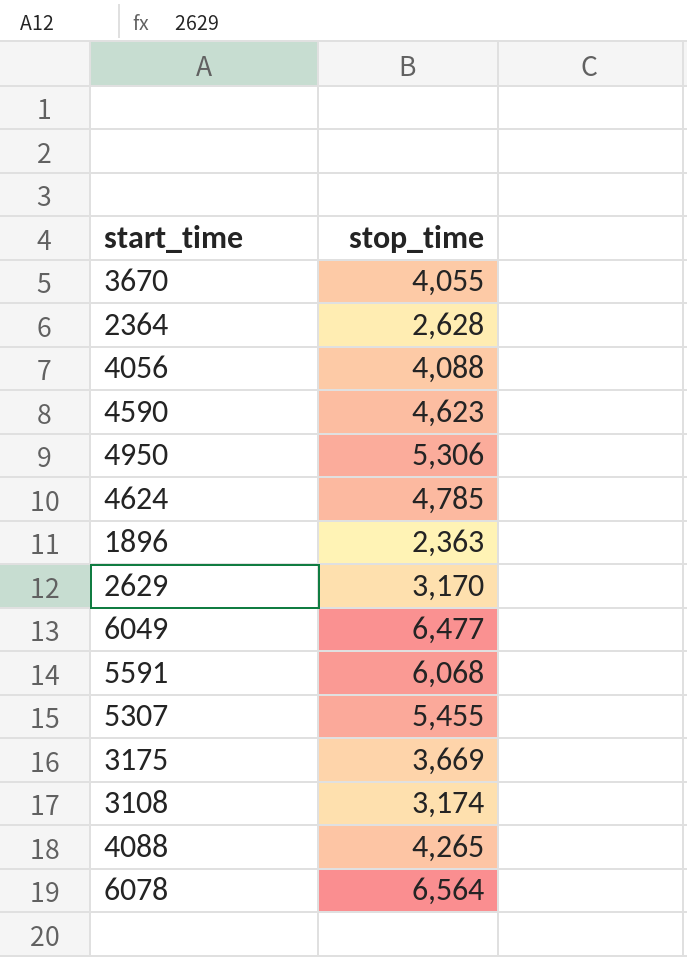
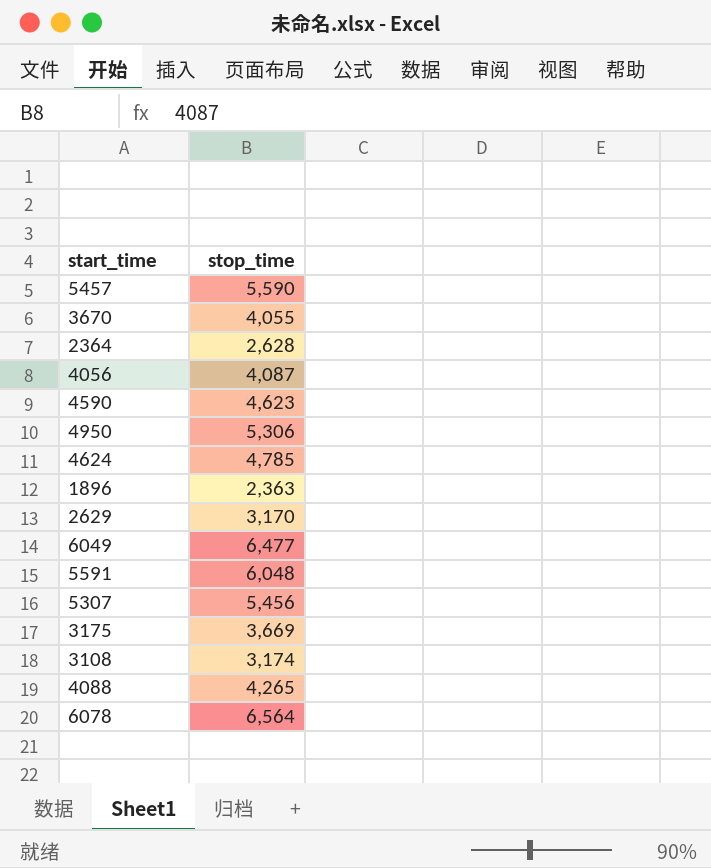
row 5457: none -> 5,590
4056 | stop_time: 4,088 -> 4,087
5591 | stop_time: 6,068 -> 6,048
5307 | stop_time: 5,455 -> 5,456

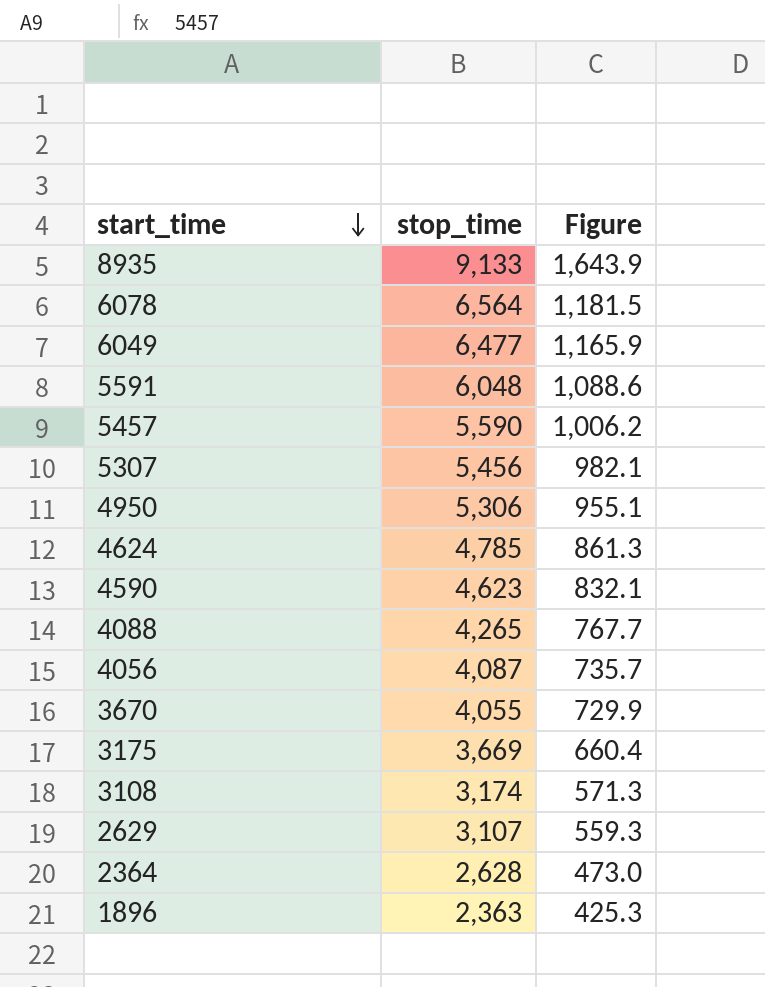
row order: none -> start_time descending
column Figure | formula: none -> [stop_time] * 0.18
row 8935: none -> 9,133 | 1,643.9
2629 | stop_time: 3,170 -> 3,107

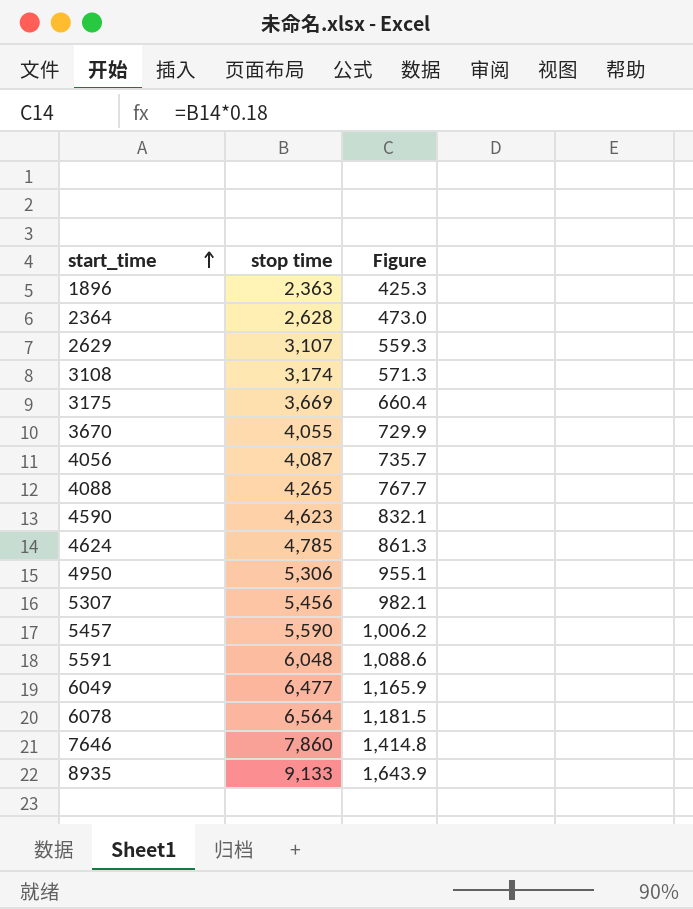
row order: start_time descending -> start_time ascending
column name: stop_time -> stop time
row 7646: none -> 7,860 | 1,414.8

